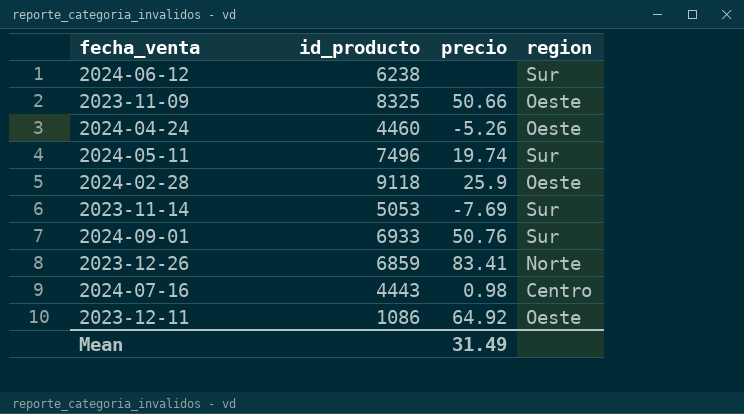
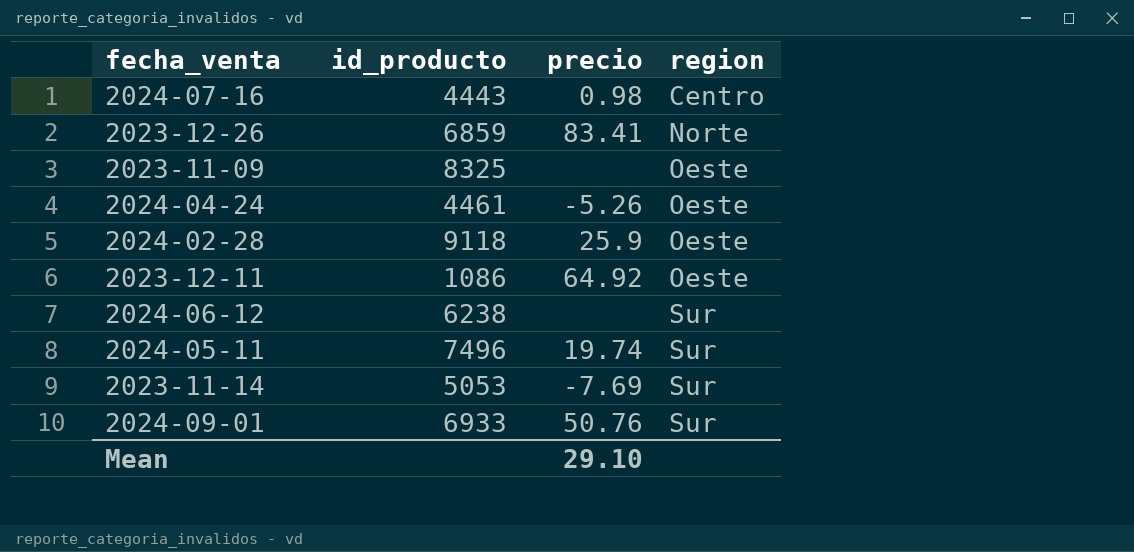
row order: none -> region ascending
2023-11-09 | precio: 50.66 -> none
2024-04-24 | id_producto: 4460 -> 4461
Mean | precio: 31.49 -> 29.10

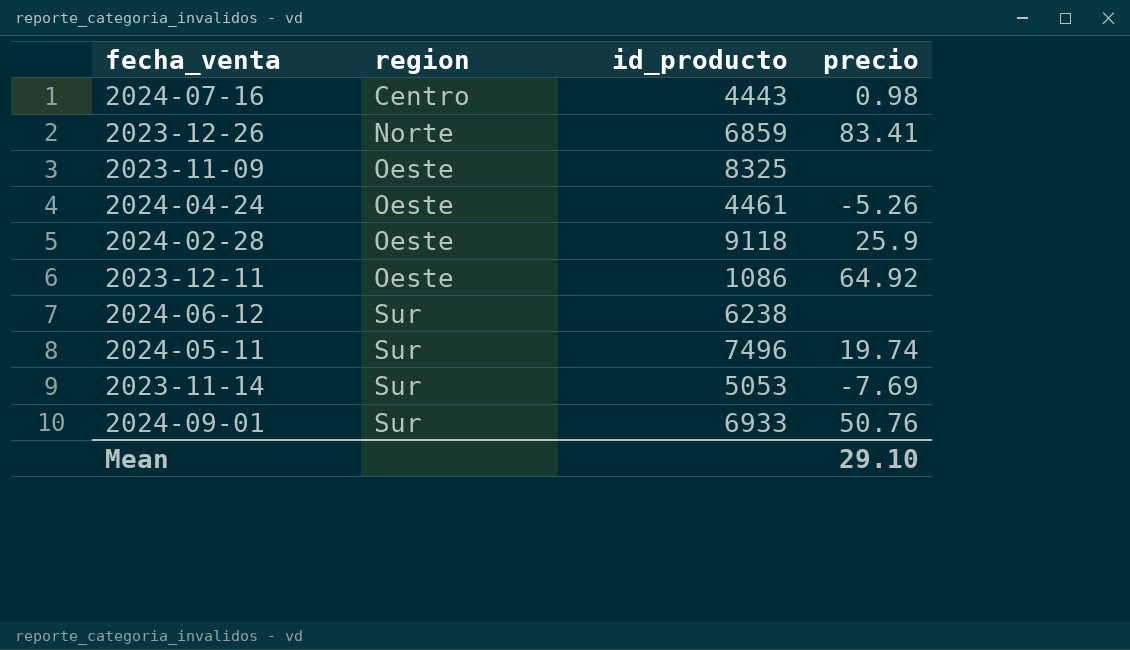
column region | position: 4 -> 2

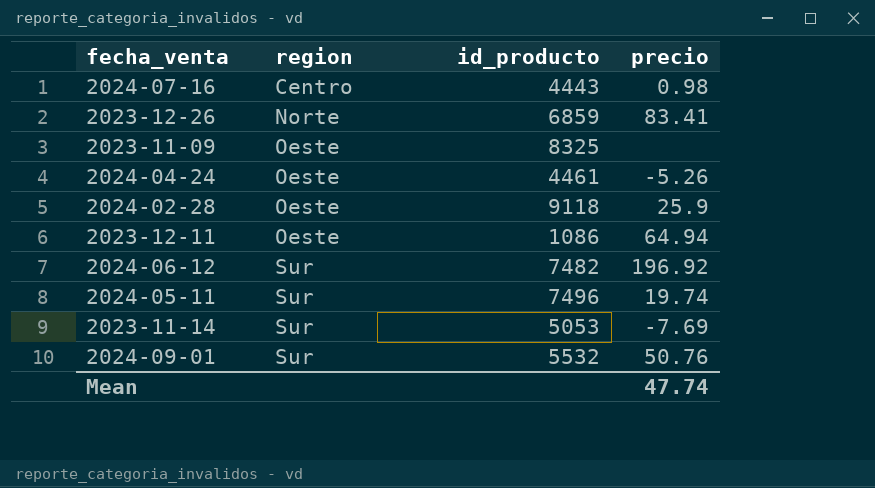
2023-12-11 | precio: 64.92 -> 64.94
2024-06-12 | id_producto: 6238 -> 7482
2024-06-12 | precio: none -> 196.92
2024-09-01 | id_producto: 6933 -> 5532
Mean | precio: 29.10 -> 47.74

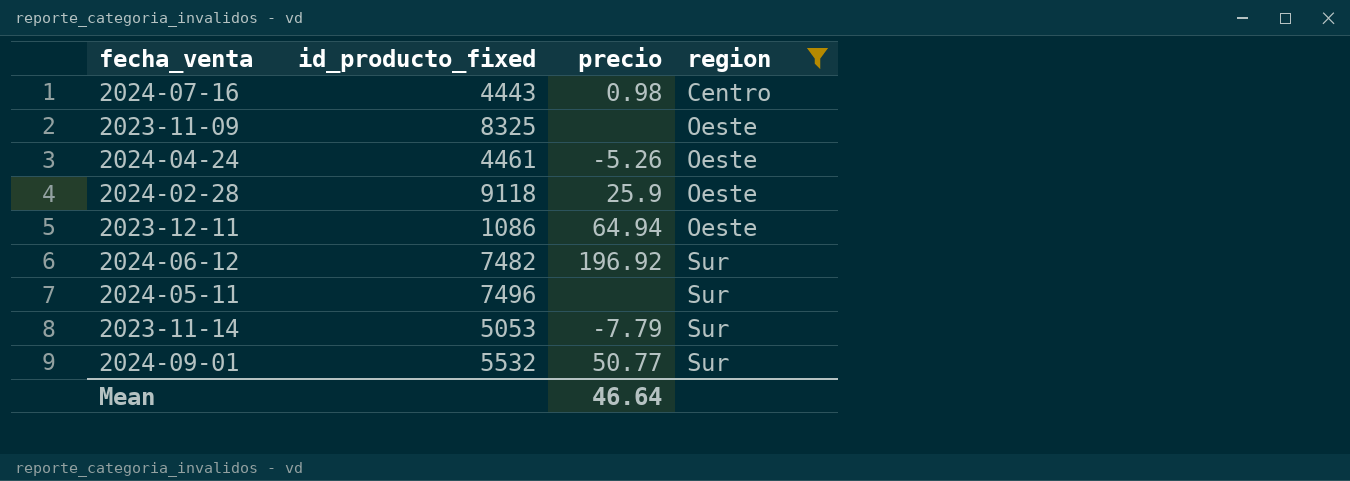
filter: none -> region != Norte
column name: id_producto -> id_producto_fixed
column region | position: 2 -> 4
2024-05-11 | precio: 19.74 -> none
2023-11-14 | precio: -7.69 -> -7.79
2024-09-01 | precio: 50.76 -> 50.77
Mean | precio: 47.74 -> 46.64

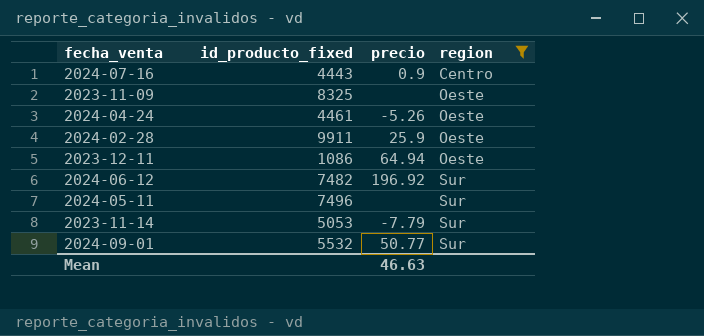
2024-07-16 | precio: 0.98 -> 0.9
2024-02-28 | id_producto_fixed: 9118 -> 9911
Mean | precio: 46.64 -> 46.63

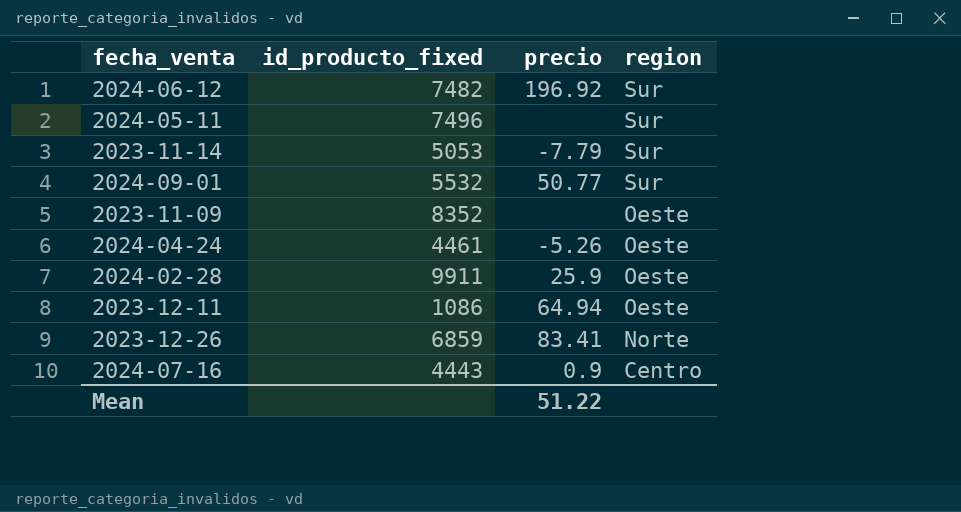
filter: region != Norte -> none
row order: region ascending -> region descending
2023-11-09 | id_producto_fixed: 8325 -> 8352
Mean | precio: 46.63 -> 51.22

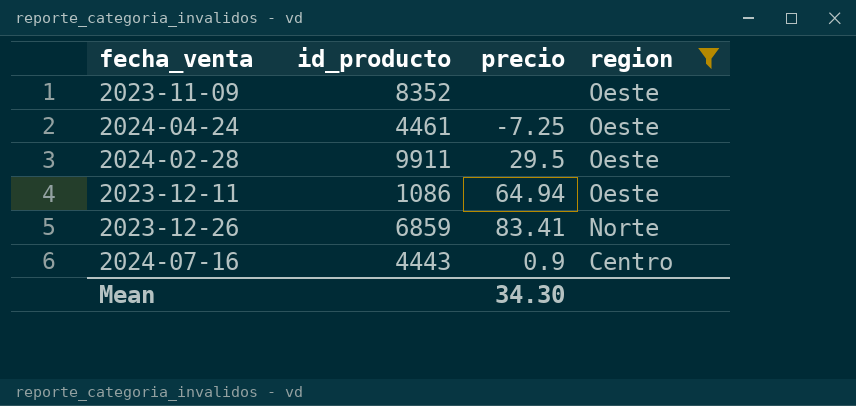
filter: none -> region != Sur
column name: id_producto_fixed -> id_producto
2024-04-24 | precio: -5.26 -> -7.25
2024-02-28 | precio: 25.9 -> 29.5
Mean | precio: 51.22 -> 34.30

